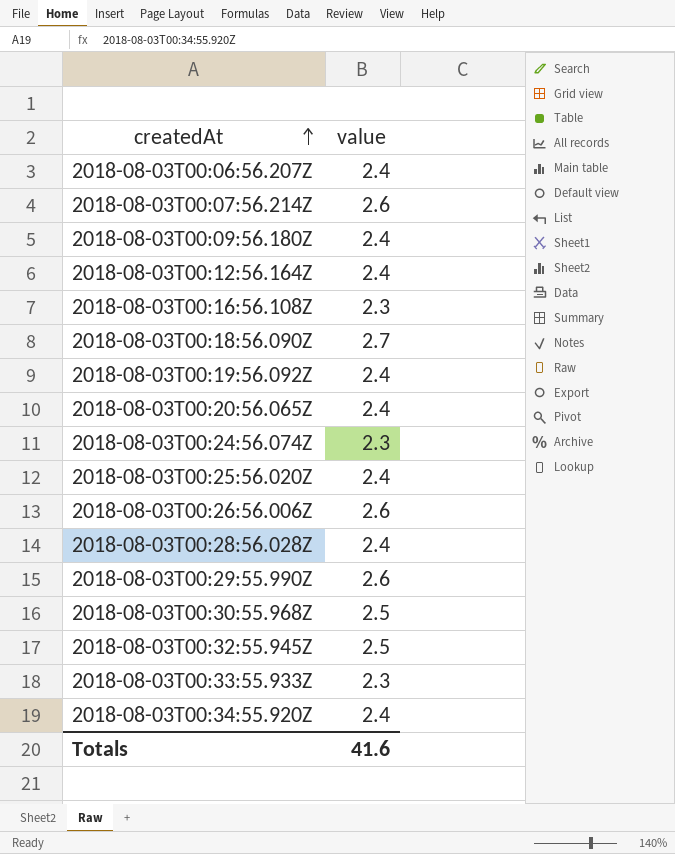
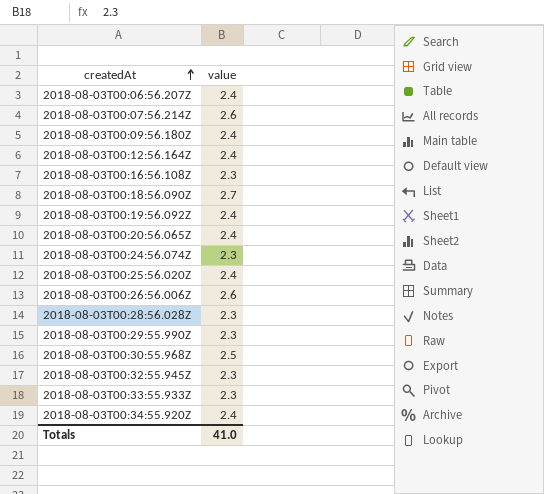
2018-08-03T00:28:56.028Z | value: 2.4 -> 2.3
2018-08-03T00:29:55.990Z | value: 2.6 -> 2.3
2018-08-03T00:32:55.945Z | value: 2.5 -> 2.3
Totals | value: 41.6 -> 41.0

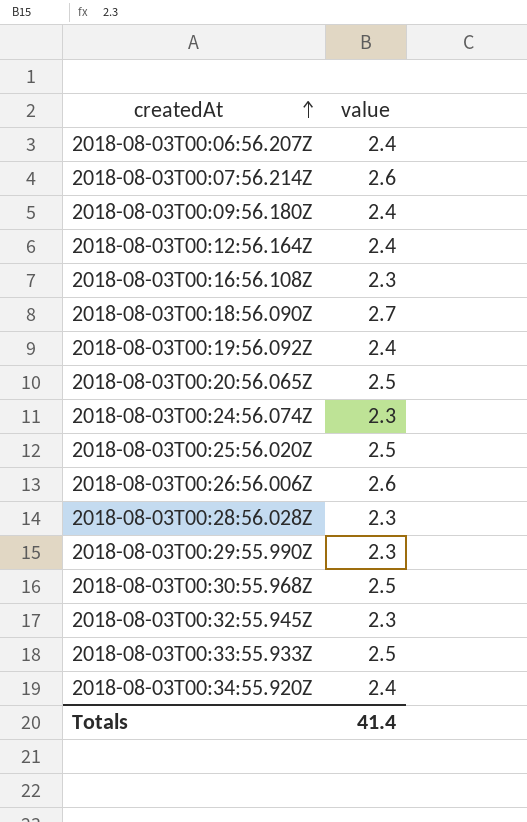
2018-08-03T00:20:56.065Z | value: 2.4 -> 2.5
2018-08-03T00:25:56.020Z | value: 2.4 -> 2.5
2018-08-03T00:33:55.933Z | value: 2.3 -> 2.5
Totals | value: 41.0 -> 41.4

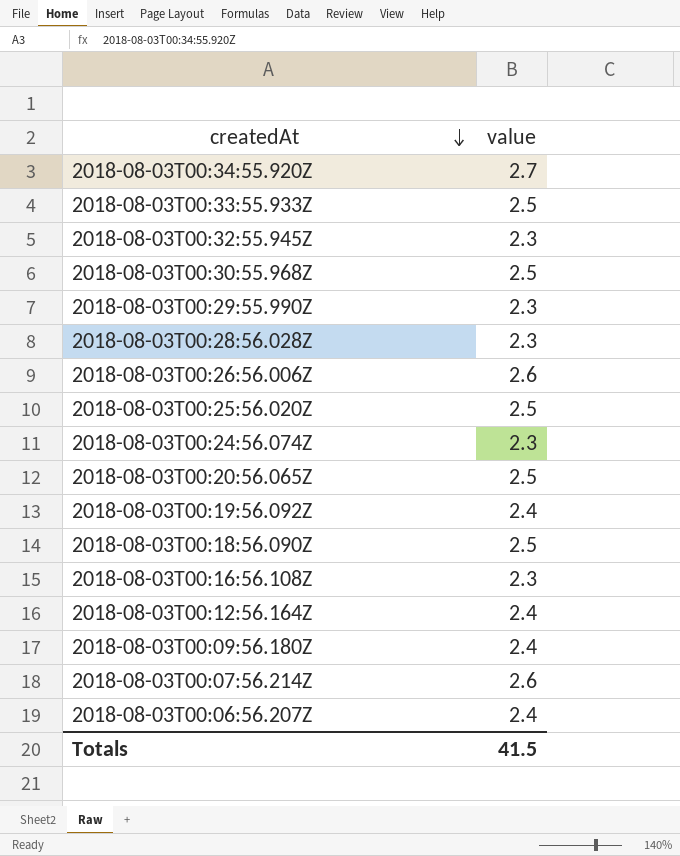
row order: createdAt ascending -> createdAt descending
2018-08-03T00:34:55.920Z | value: 2.4 -> 2.7
2018-08-03T00:18:56.090Z | value: 2.7 -> 2.5
Totals | value: 41.4 -> 41.5

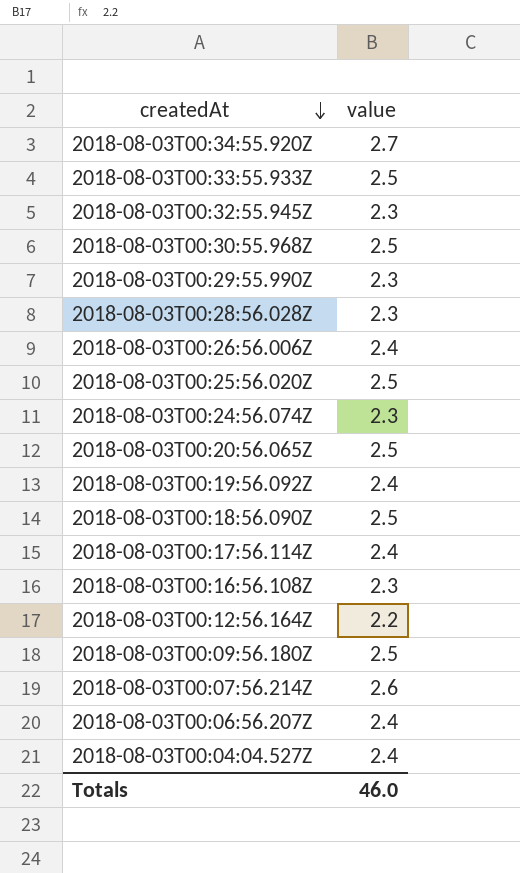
2018-08-03T00:26:56.006Z | value: 2.6 -> 2.4
row 2018-08-03T00:17:56.114Z: none -> 2.4
2018-08-03T00:12:56.164Z | value: 2.4 -> 2.2
2018-08-03T00:09:56.180Z | value: 2.4 -> 2.5
row 2018-08-03T00:04:04.527Z: none -> 2.4
Totals | value: 41.5 -> 46.0

